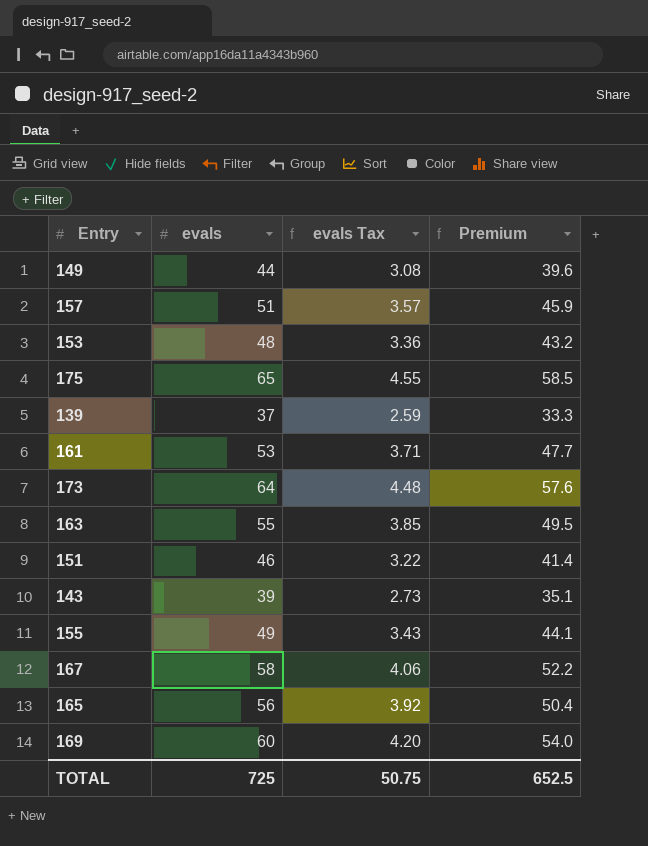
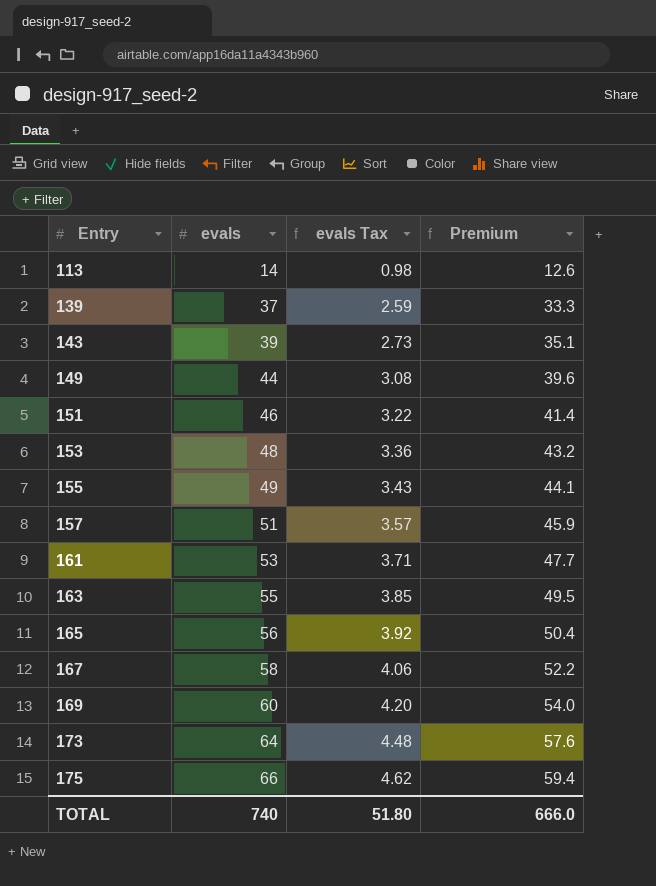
row order: none -> Entry ascending
row 113: none -> 14 | 0.98 | 12.6
175 | evals: 65 -> 66
175 | evals Tax: 4.55 -> 4.62
175 | Premium: 58.5 -> 59.4
TOTAL | evals: 725 -> 740
TOTAL | evals Tax: 50.75 -> 51.80
TOTAL | Premium: 652.5 -> 666.0

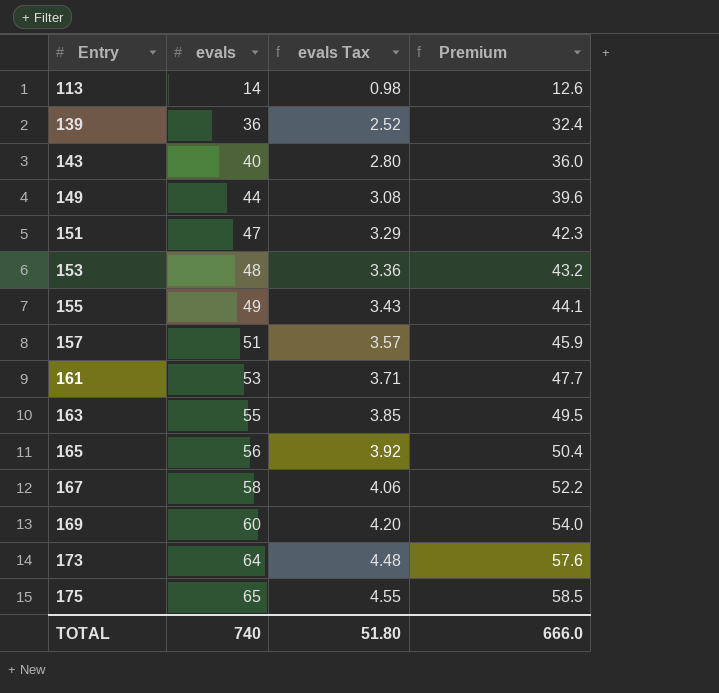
139 | evals: 37 -> 36
139 | evals Tax: 2.59 -> 2.52
139 | Premium: 33.3 -> 32.4
143 | evals: 39 -> 40
143 | evals Tax: 2.73 -> 2.80
143 | Premium: 35.1 -> 36.0
151 | evals: 46 -> 47
151 | evals Tax: 3.22 -> 3.29
151 | Premium: 41.4 -> 42.3
175 | evals: 66 -> 65
175 | evals Tax: 4.62 -> 4.55
175 | Premium: 59.4 -> 58.5

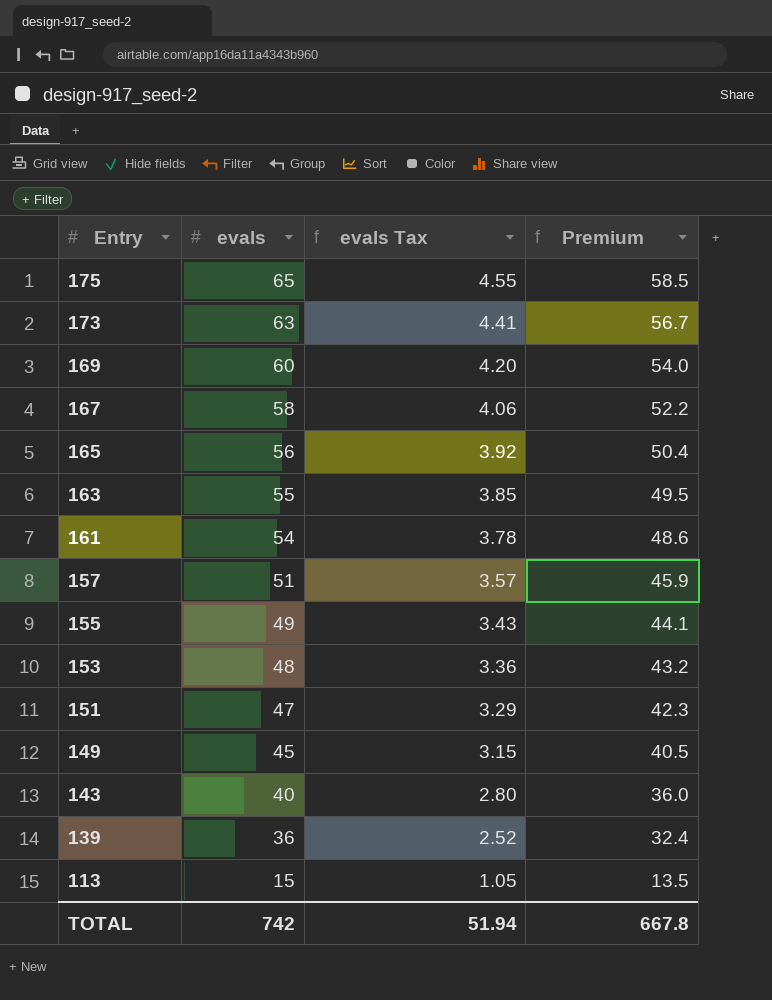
row order: Entry ascending -> Entry descending
173 | evals: 64 -> 63
173 | evals Tax: 4.48 -> 4.41
173 | Premium: 57.6 -> 56.7
161 | evals: 53 -> 54
161 | evals Tax: 3.71 -> 3.78
161 | Premium: 47.7 -> 48.6
149 | evals: 44 -> 45
149 | evals Tax: 3.08 -> 3.15
149 | Premium: 39.6 -> 40.5
113 | evals: 14 -> 15
113 | evals Tax: 0.98 -> 1.05
113 | Premium: 12.6 -> 13.5
TOTAL | evals: 740 -> 742
TOTAL | evals Tax: 51.80 -> 51.94
TOTAL | Premium: 666.0 -> 667.8

